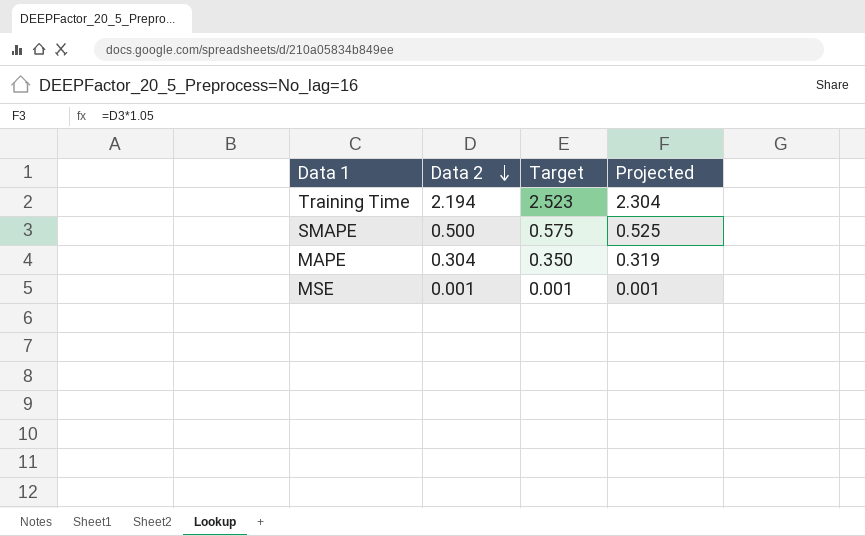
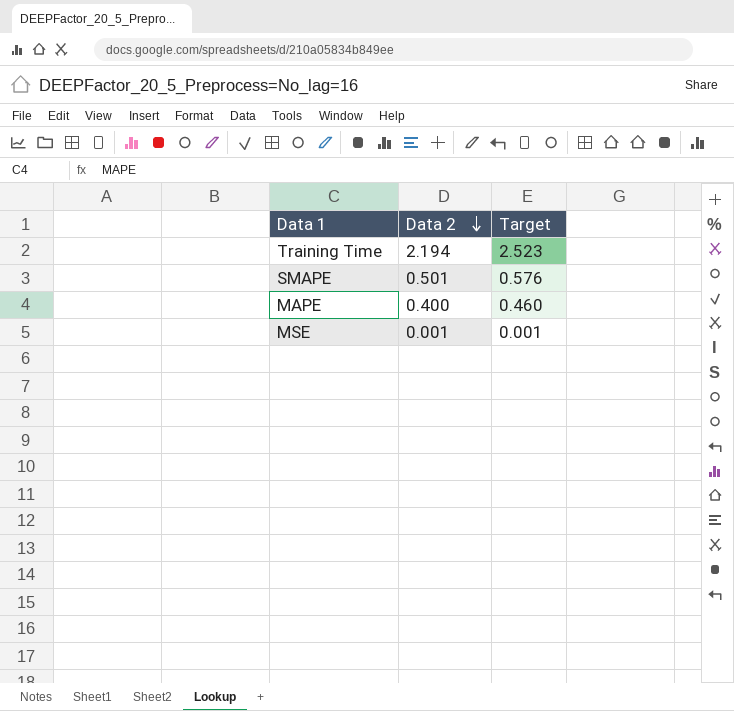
column Projected | formula: [Data 2] * 1.05 -> none
SMAPE | Data 2: 0.500 -> 0.501
SMAPE | Target: 0.575 -> 0.576
MAPE | Data 2: 0.304 -> 0.400
MAPE | Target: 0.350 -> 0.460

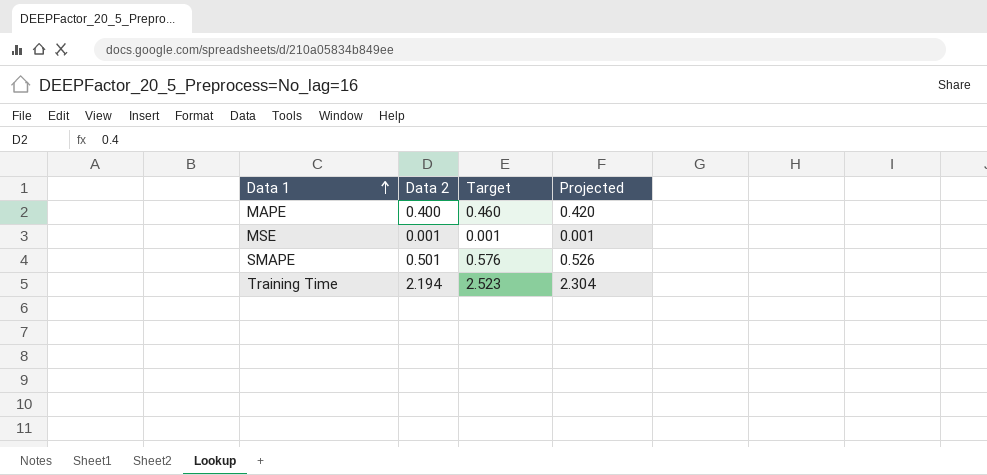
row order: Data 2 descending -> Data 1 ascending
column Projected | formula: none -> [Data 2] * 1.05

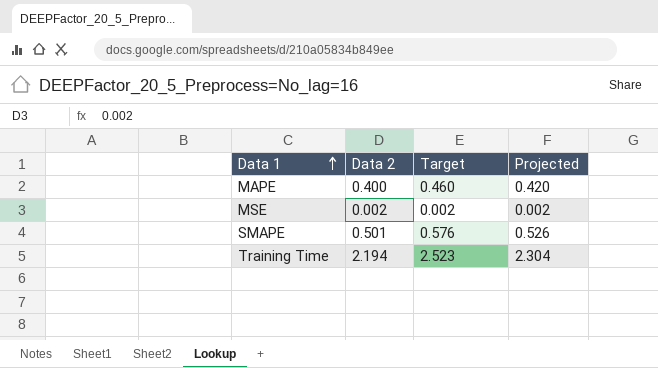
MSE | Data 2: 0.001 -> 0.002
MSE | Target: 0.001 -> 0.002
MSE | Projected: 0.001 -> 0.002

